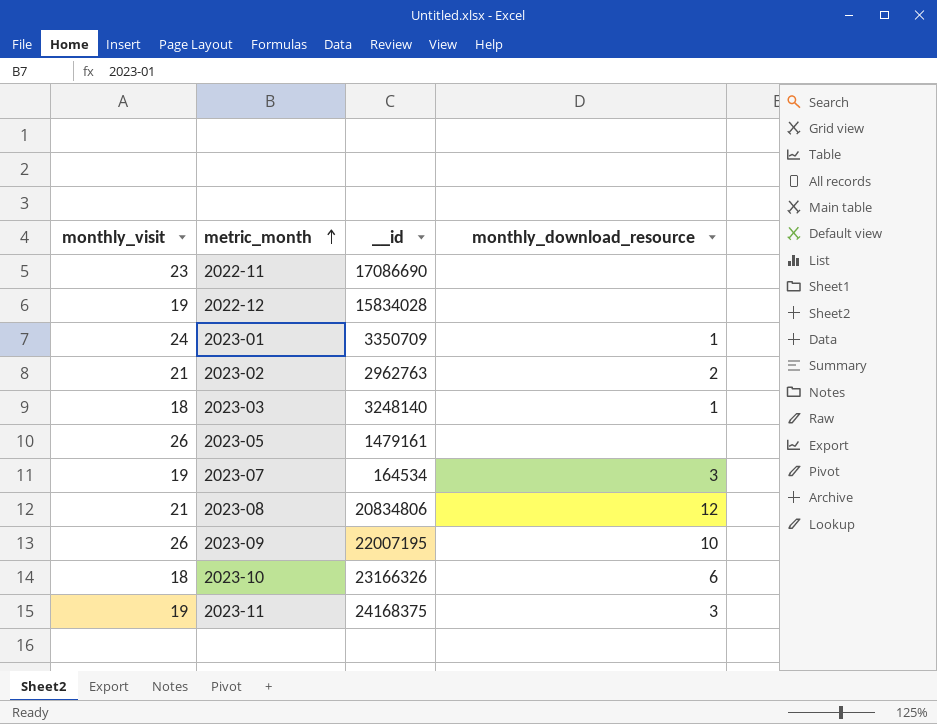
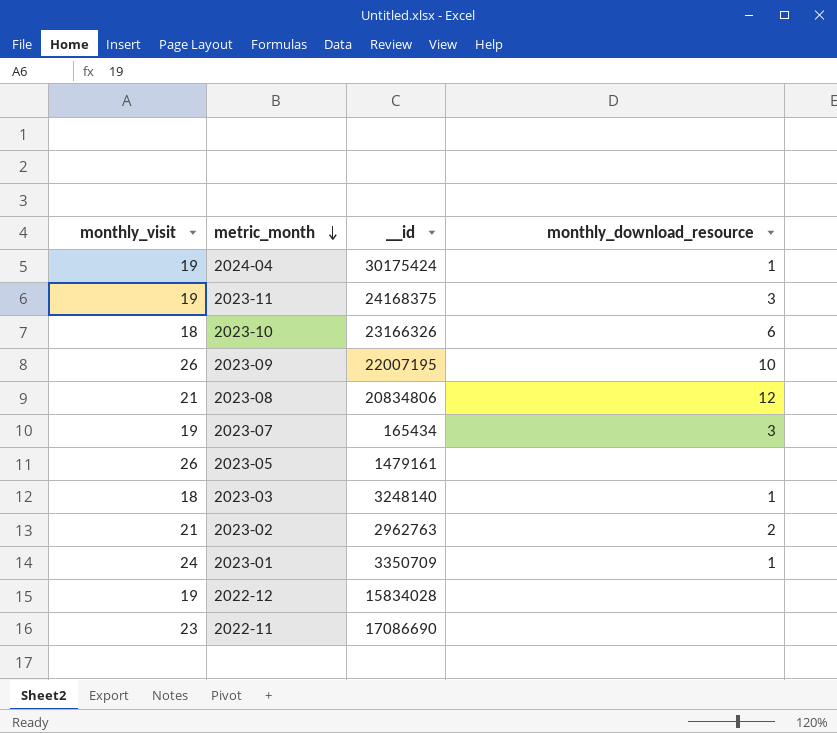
row order: metric_month ascending -> metric_month descending
row 2024-04: none -> 19 | 30175424 | 1
2023-07 | __id: 164534 -> 165434

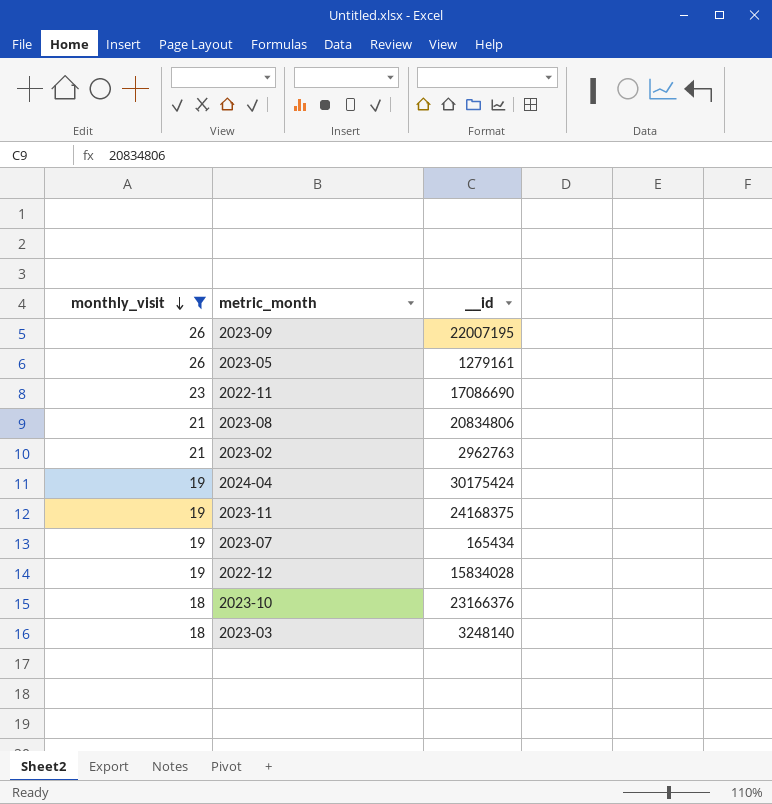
filter: none -> monthly_visit != 24
row order: metric_month descending -> monthly_visit descending
column monthly_download_resource | position: 4 -> none
2023-05 | __id: 1479161 -> 1279161
2023-10 | __id: 23166326 -> 23166376

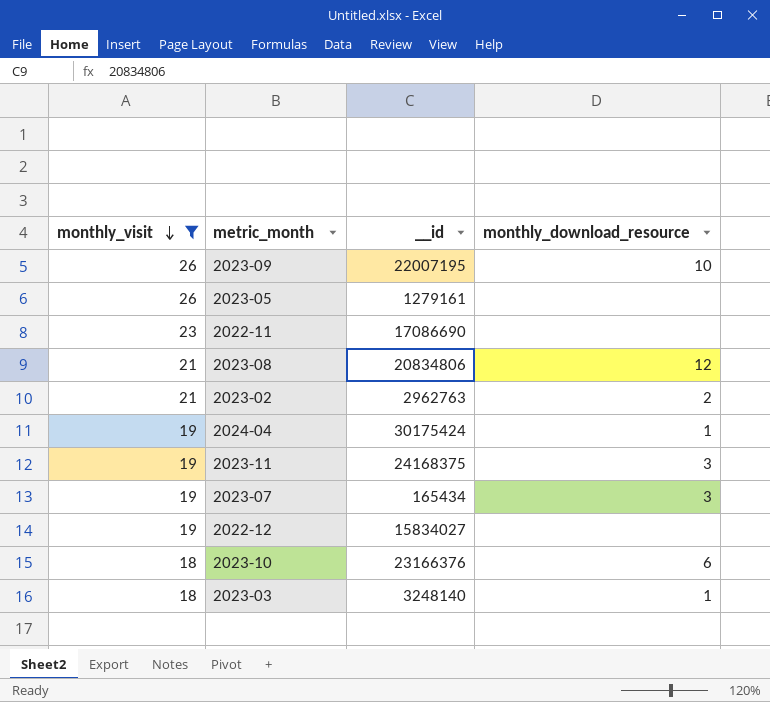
column monthly_download_resource | position: none -> 4
2022-12 | __id: 15834028 -> 15834027

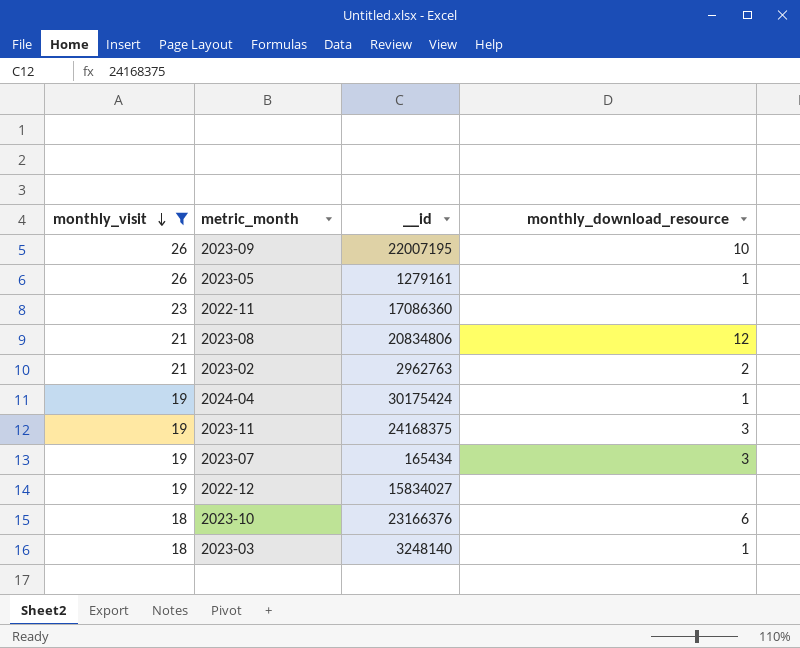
2023-05 | monthly_download_resource: none -> 1
2022-11 | __id: 17086690 -> 17086360

